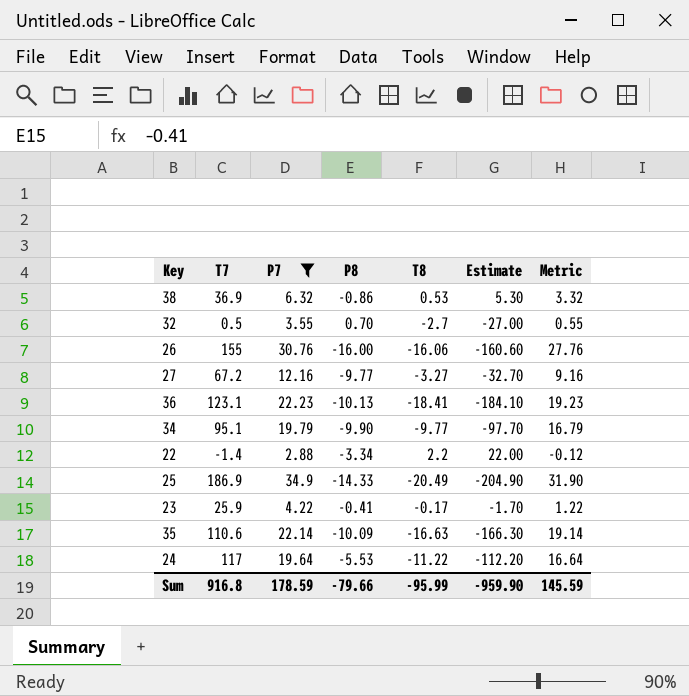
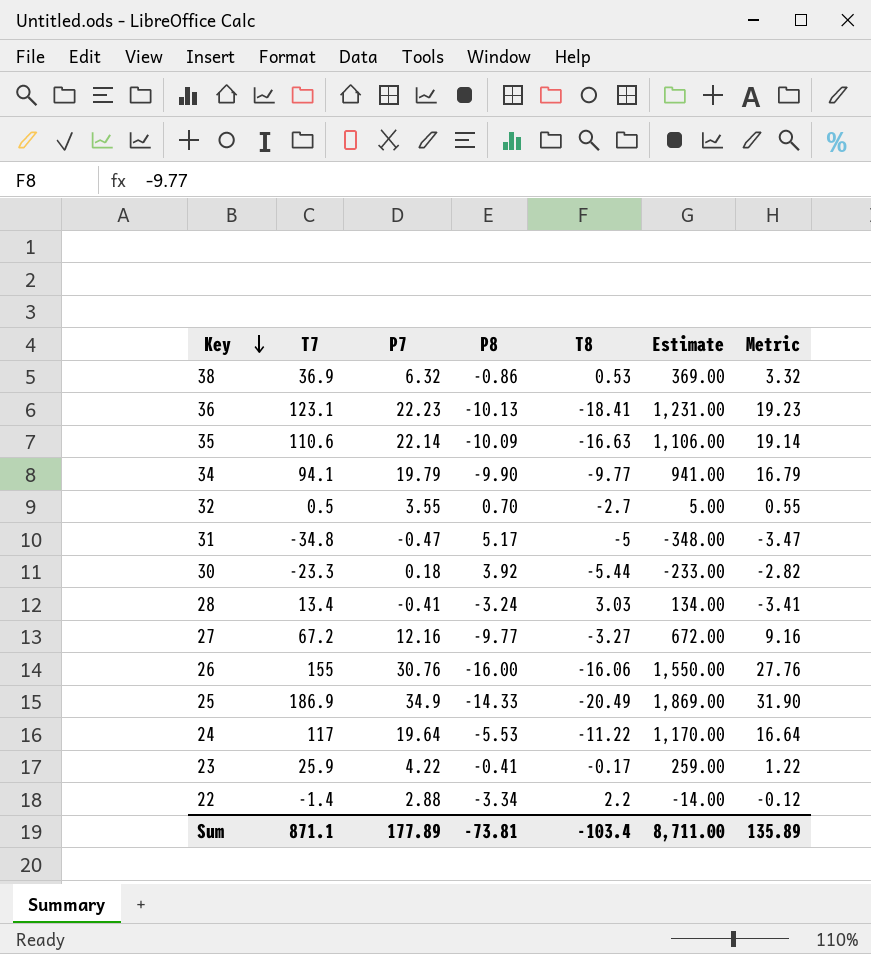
filter: P7 >= 2.88 -> none
row order: none -> Key descending
column Estimate | formula: [T8] * 10 -> [T7] * 10
34 | T7: 95.1 -> 94.1
Sum | T7: 916.8 -> 871.1
Sum | P7: 178.59 -> 177.89
Sum | P8: -79.66 -> -73.81
Sum | T8: -95.99 -> -103.4
Sum | Estimate: -959.90 -> 8,711.00
Sum | Metric: 145.59 -> 135.89

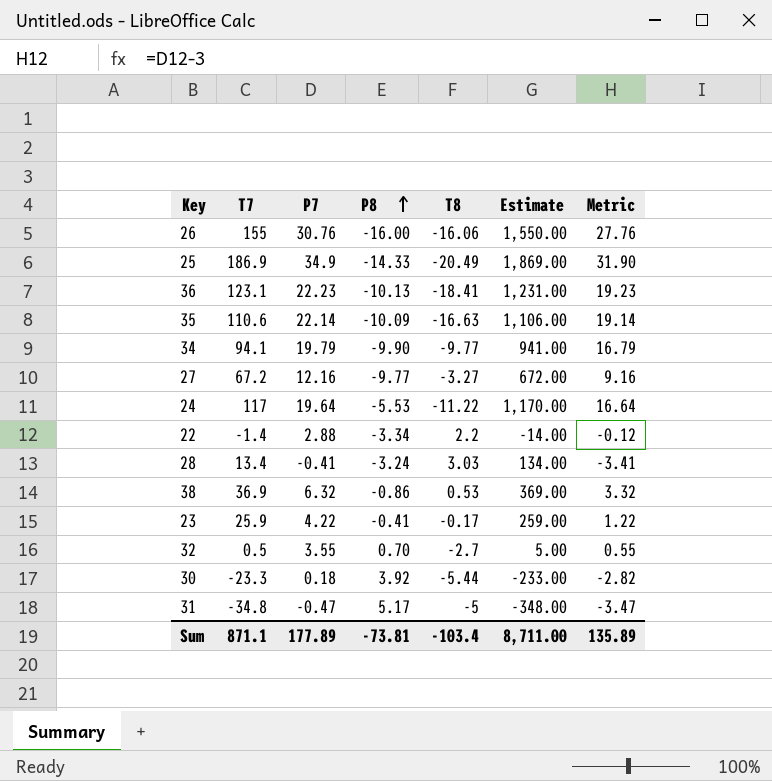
row order: Key descending -> P8 ascending

